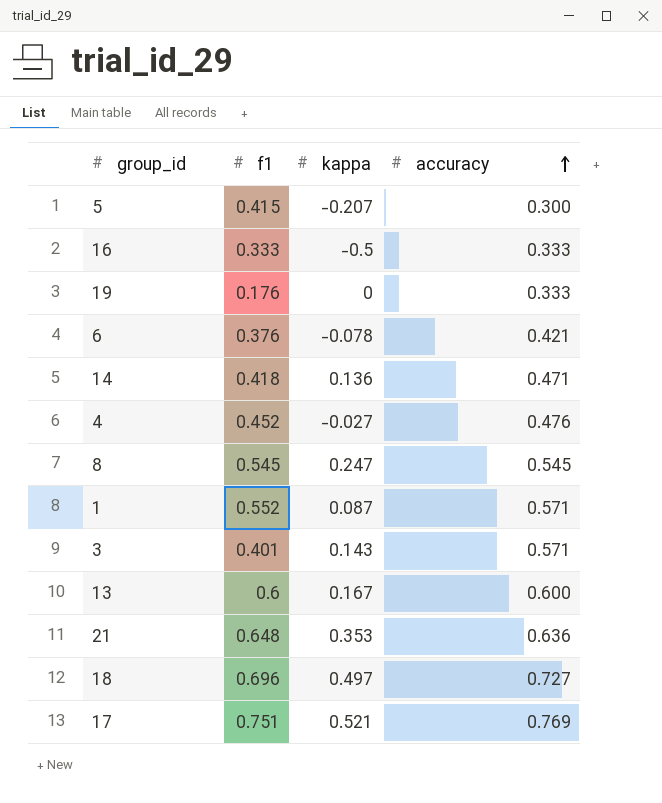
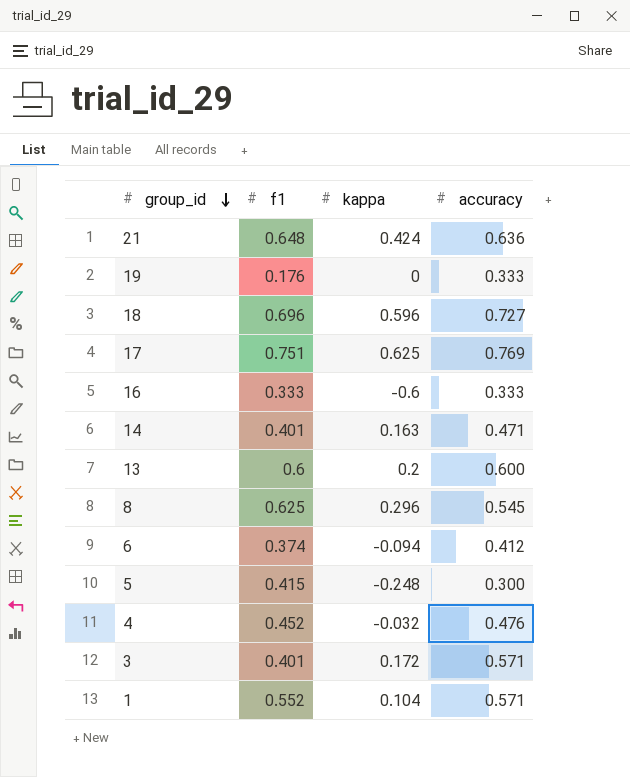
row order: accuracy ascending -> group_id descending
21 | kappa: 0.353 -> 0.424
18 | kappa: 0.497 -> 0.596
17 | kappa: 0.521 -> 0.625
16 | kappa: -0.5 -> -0.6
14 | f1: 0.418 -> 0.401
14 | kappa: 0.136 -> 0.163
13 | kappa: 0.167 -> 0.2
8 | f1: 0.545 -> 0.625
8 | kappa: 0.247 -> 0.296
6 | f1: 0.376 -> 0.374
6 | kappa: -0.078 -> -0.094
6 | accuracy: 0.421 -> 0.412
5 | kappa: -0.207 -> -0.248
4 | kappa: -0.027 -> -0.032
3 | kappa: 0.143 -> 0.172
1 | kappa: 0.087 -> 0.104

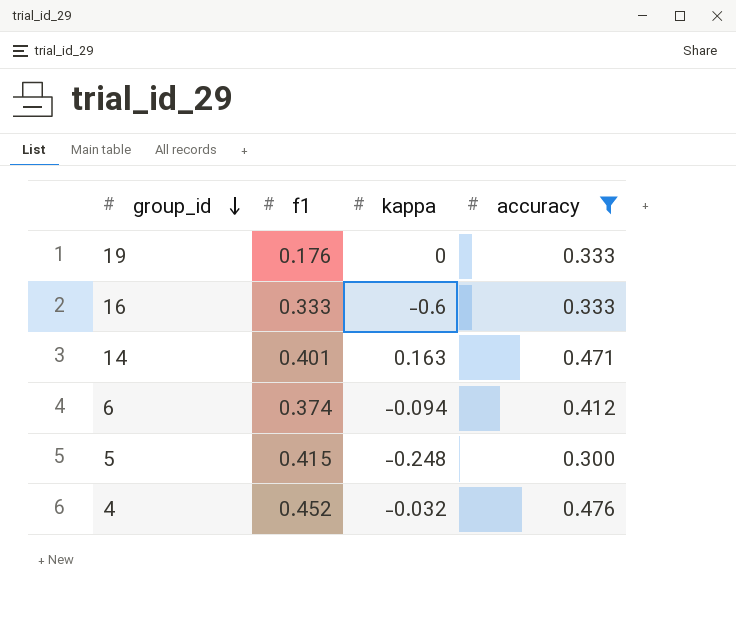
filter: none -> accuracy <= 0.476

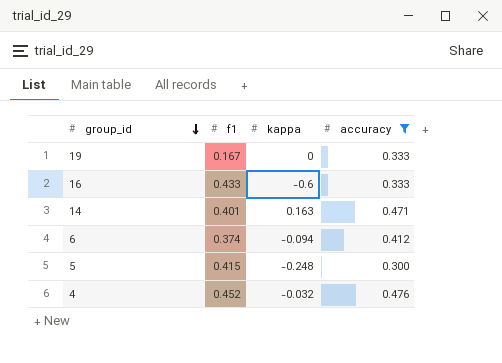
19 | f1: 0.176 -> 0.167
16 | f1: 0.333 -> 0.433

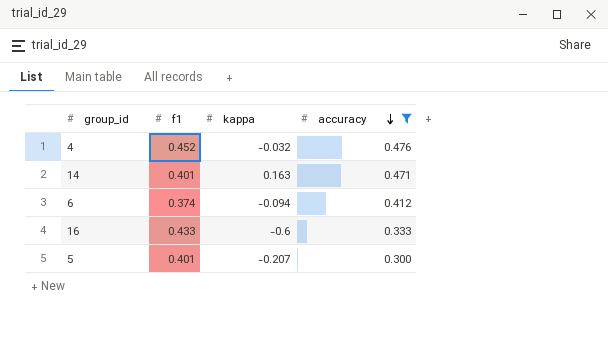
row order: group_id descending -> accuracy descending
row 19: 0.167 | 0 | 0.333 -> none
5 | f1: 0.415 -> 0.401
5 | kappa: -0.248 -> -0.207

